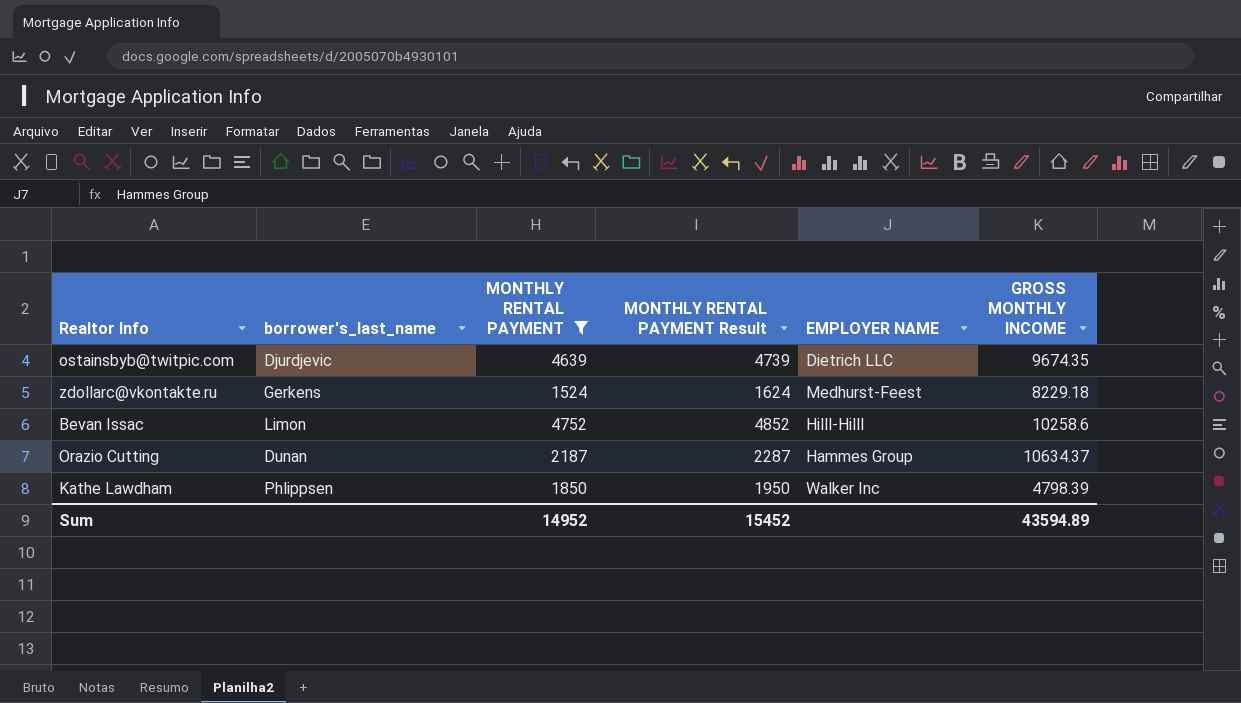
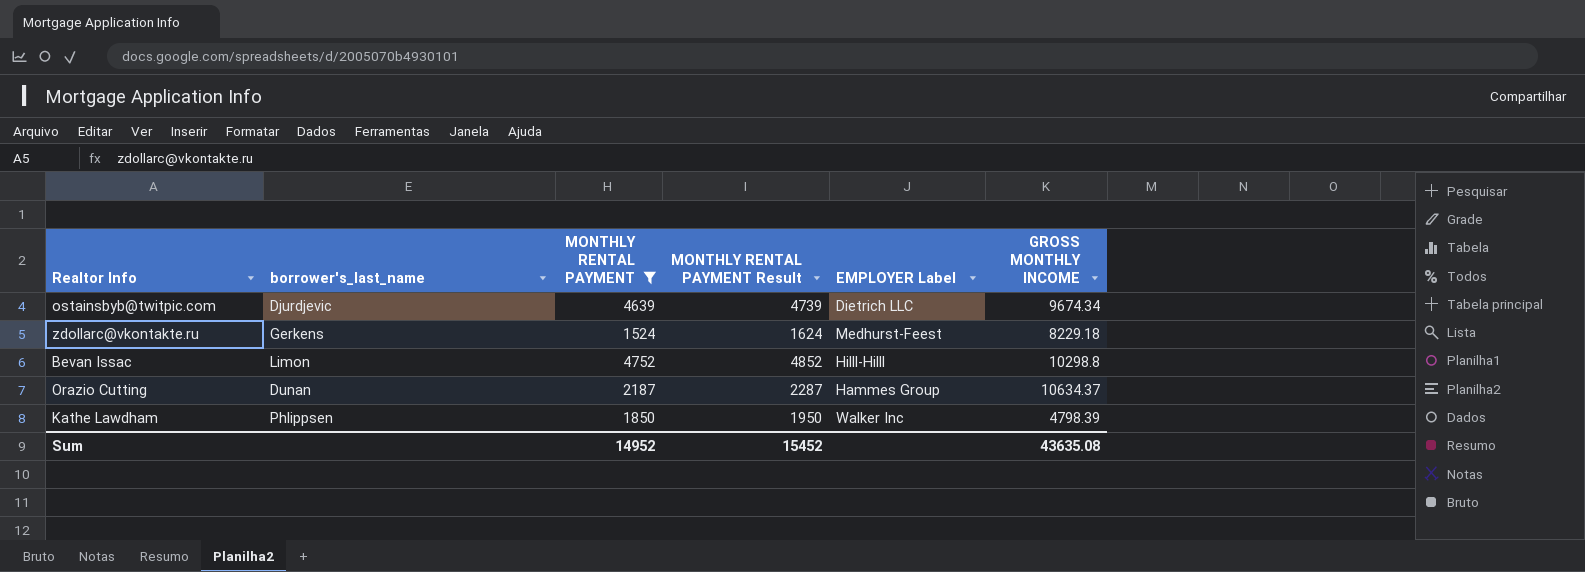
column name: EMPLOYER NAME -> EMPLOYER Label
ostainsbyb@twitpic.com | GROSS MONTHLY INCOME: 9674.35 -> 9674.34
Bevan Issac | GROSS MONTHLY INCOME: 10258.6 -> 10298.8
Sum | GROSS MONTHLY INCOME: 43594.89 -> 43635.08

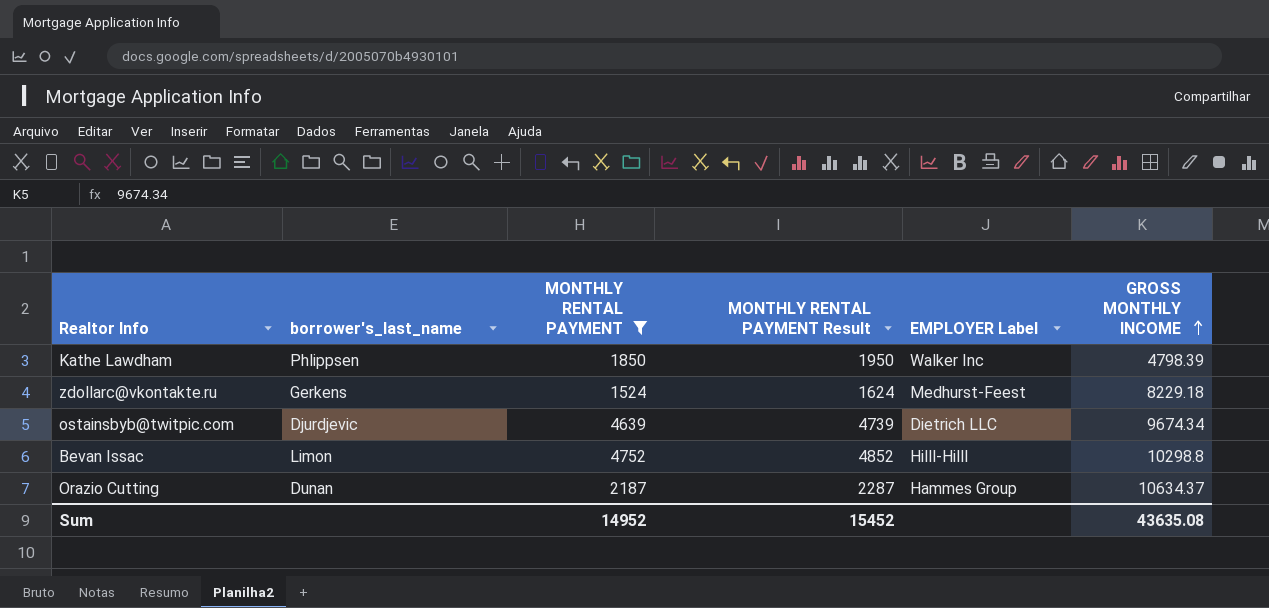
row order: none -> GROSS MONTHLY INCOME ascending

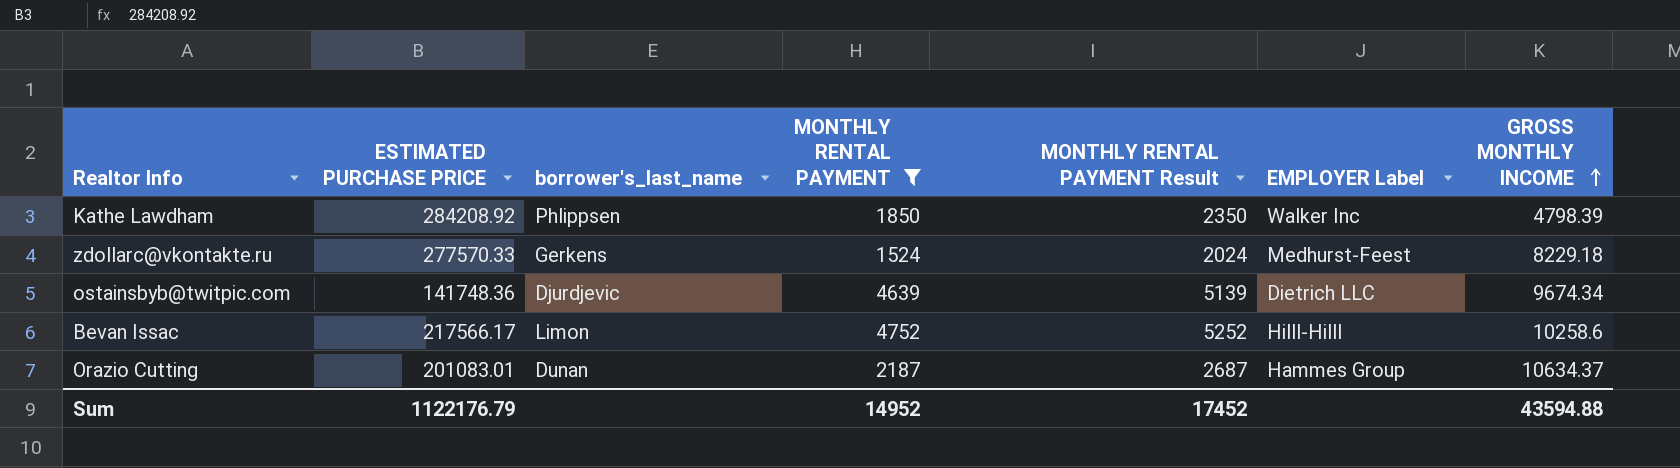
column ESTIMATED PURCHASE PRICE | position: none -> 2
column MONTHLY RENTAL PAYMENT Result | formula: [MONTHLY RENTAL PAYMENT] + 100 -> [MONTHLY RENTAL PAYMENT] + 500
Bevan Issac | GROSS MONTHLY INCOME: 10298.8 -> 10258.6
Sum | MONTHLY RENTAL PAYMENT Result: 15452 -> 17452
Sum | GROSS MONTHLY INCOME: 43635.08 -> 43594.88

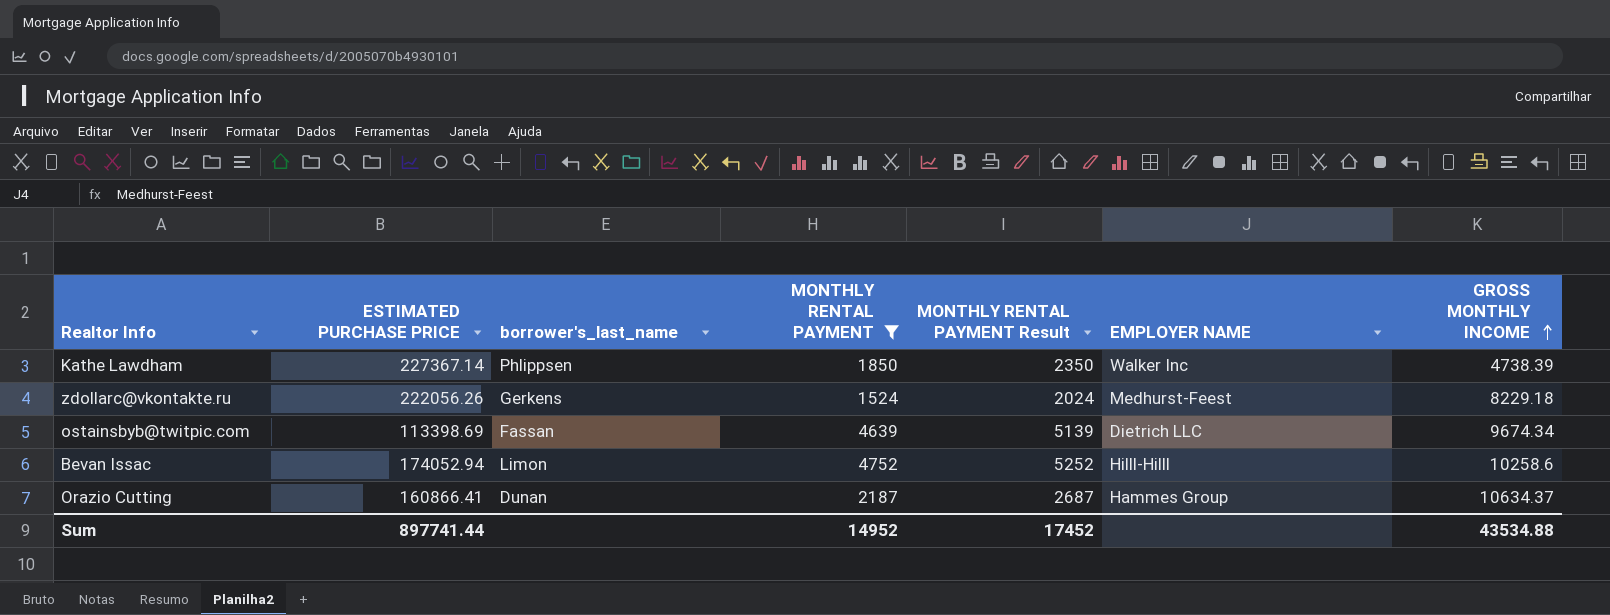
column name: EMPLOYER Label -> EMPLOYER NAME
Kathe Lawdham | ESTIMATED PURCHASE PRICE: 284208.92 -> 227367.14
Kathe Lawdham | GROSS MONTHLY INCOME: 4798.39 -> 4738.39
zdollarc@vkontakte.ru | ESTIMATED PURCHASE PRICE: 277570.33 -> 222056.26
ostainsbyb@twitpic.com | ESTIMATED PURCHASE PRICE: 141748.36 -> 113398.69
ostainsbyb@twitpic.com | borrower's_last_name: Djurdjevic -> Fassan
Bevan Issac | ESTIMATED PURCHASE PRICE: 217566.17 -> 174052.94
Orazio Cutting | ESTIMATED PURCHASE PRICE: 201083.01 -> 160866.41
Sum | ESTIMATED PURCHASE PRICE: 1122176.79 -> 897741.44
Sum | GROSS MONTHLY INCOME: 43594.88 -> 43534.88

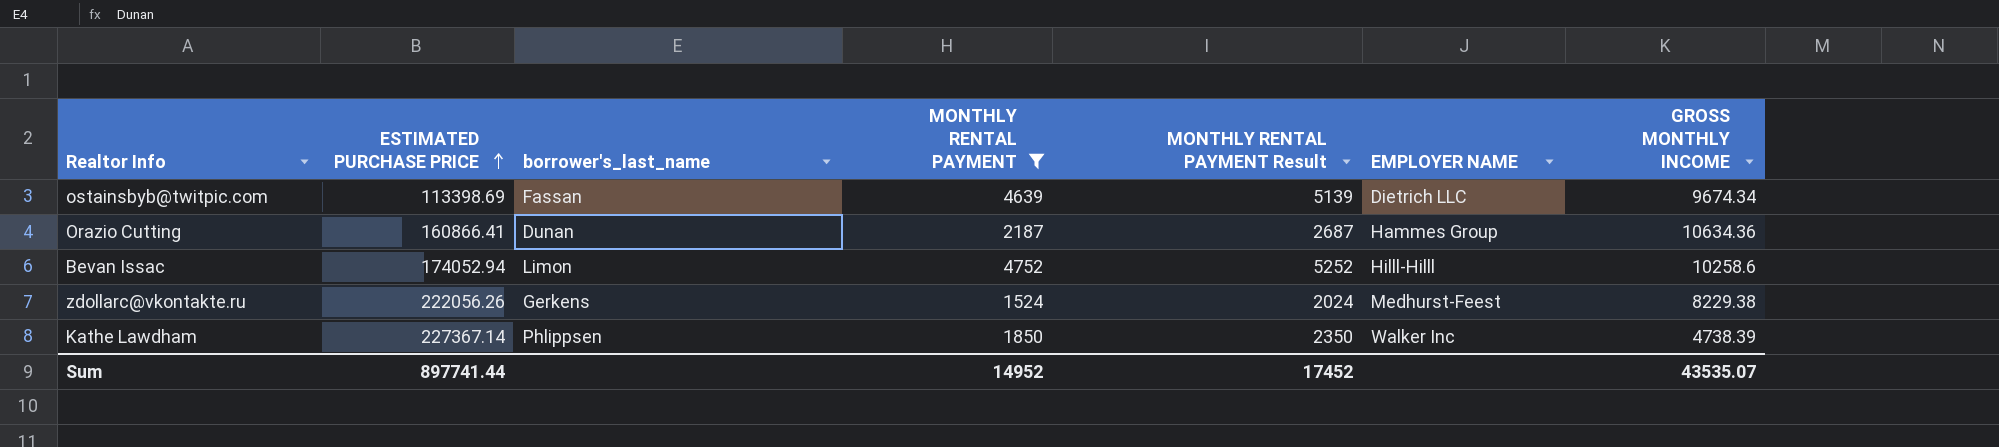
row order: GROSS MONTHLY INCOME ascending -> ESTIMATED PURCHASE PRICE ascending
Orazio Cutting | GROSS MONTHLY INCOME: 10634.37 -> 10634.36
zdollarc@vkontakte.ru | GROSS MONTHLY INCOME: 8229.18 -> 8229.38
Sum | GROSS MONTHLY INCOME: 43534.88 -> 43535.07

